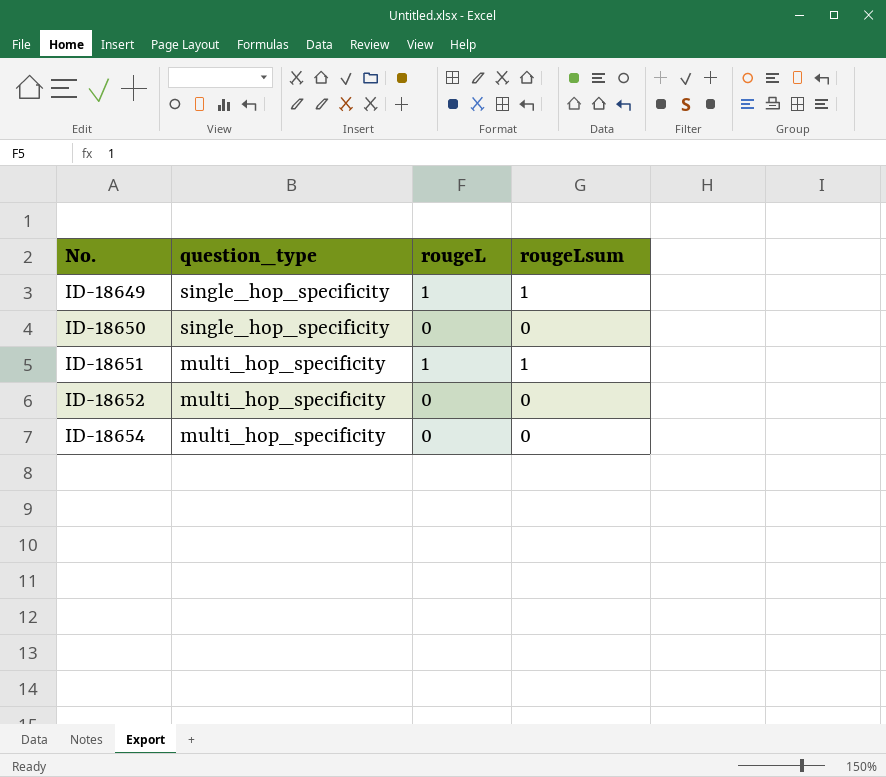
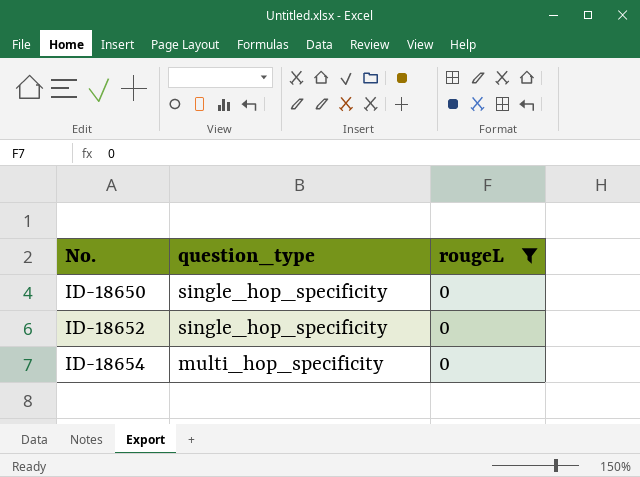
filter: none -> rougeL = 0
column rougeLsum | position: 4 -> none
ID-18652 | question_type: multi_hop_specificity -> single_hop_specificity

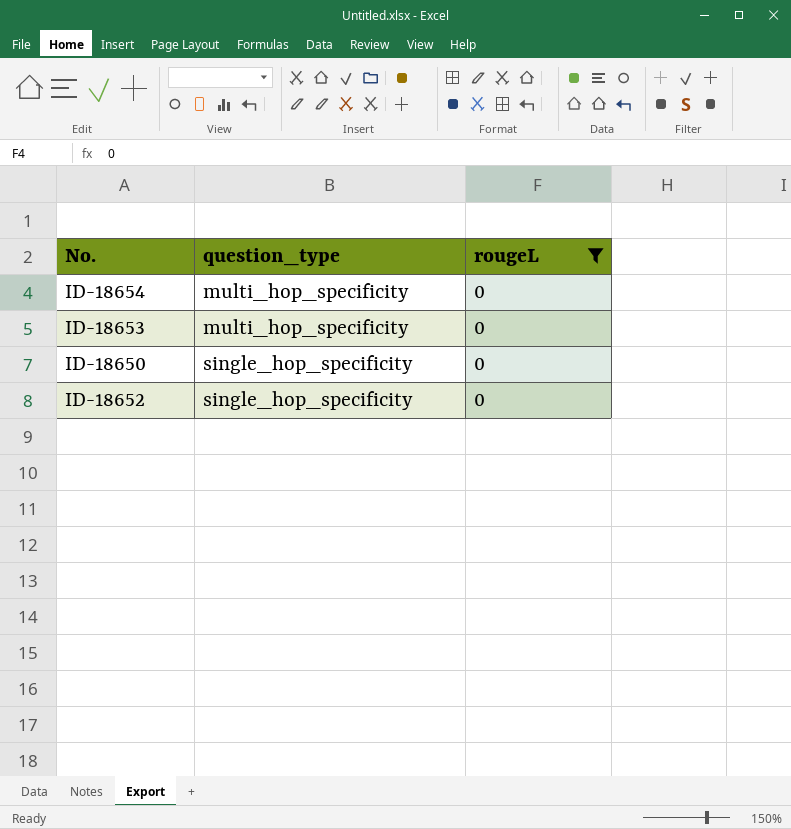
row order: No. ascending -> question_type ascending
row ID-18653: none -> multi_hop_specificity | 0

